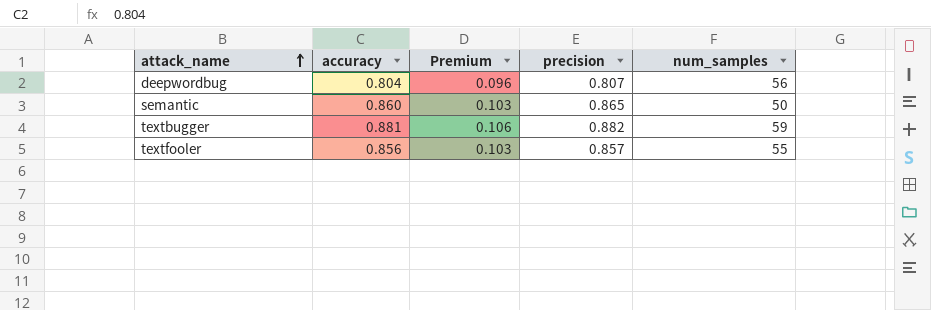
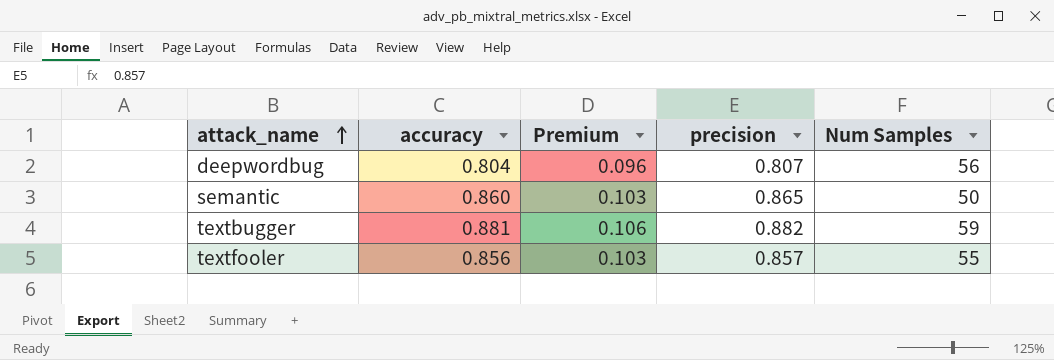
column name: num_samples -> Num Samples

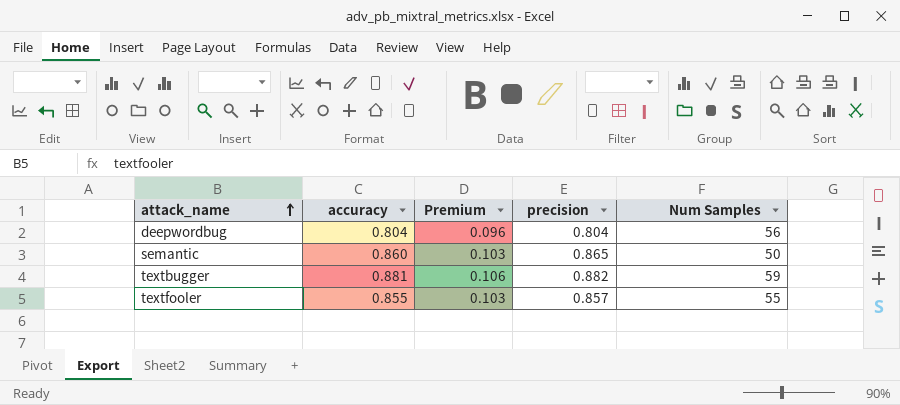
deepwordbug | precision: 0.807 -> 0.804
textfooler | accuracy: 0.856 -> 0.855

